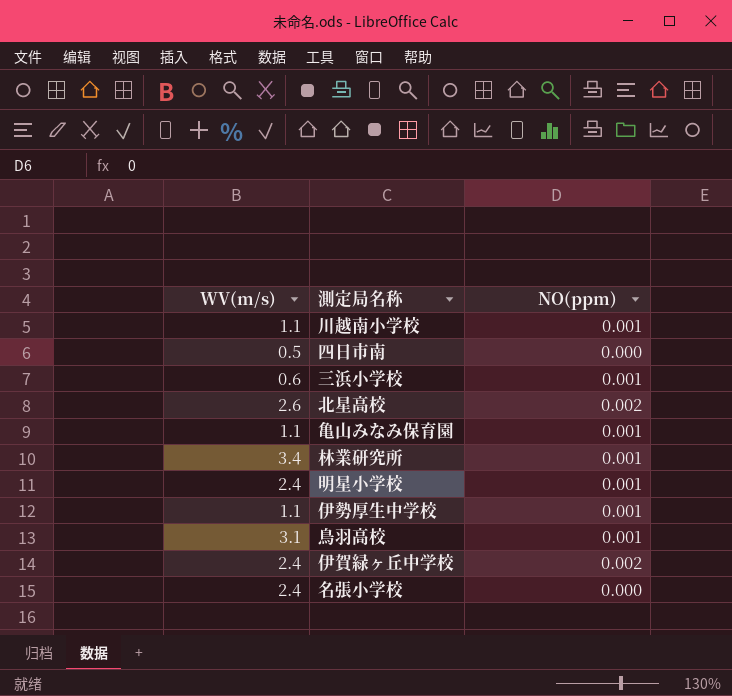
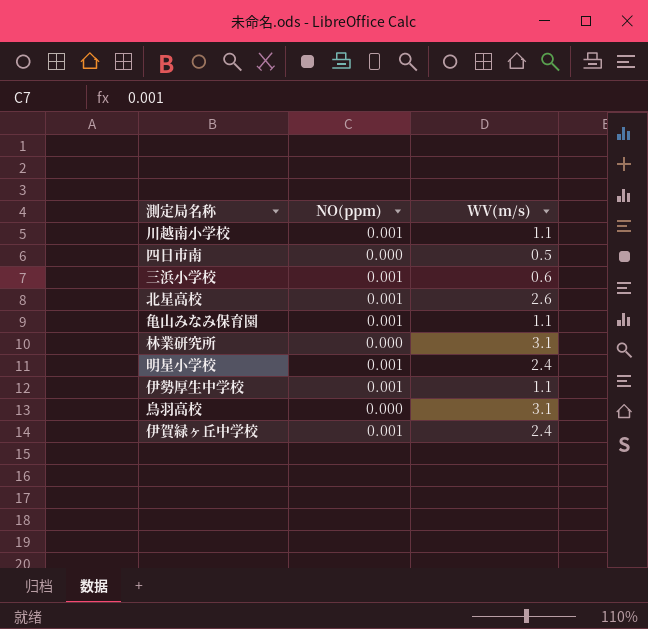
column WV(m/s) | position: 1 -> 3
row 名張小学校: 2.4 | 0.000 -> none
北星高校 | NO(ppm): 0.002 -> 0.001
林業研究所 | NO(ppm): 0.001 -> 0.000
林業研究所 | WV(m/s): 3.4 -> 3.1
鳥羽高校 | NO(ppm): 0.001 -> 0.000
伊賀緑ヶ丘中学校 | NO(ppm): 0.002 -> 0.001

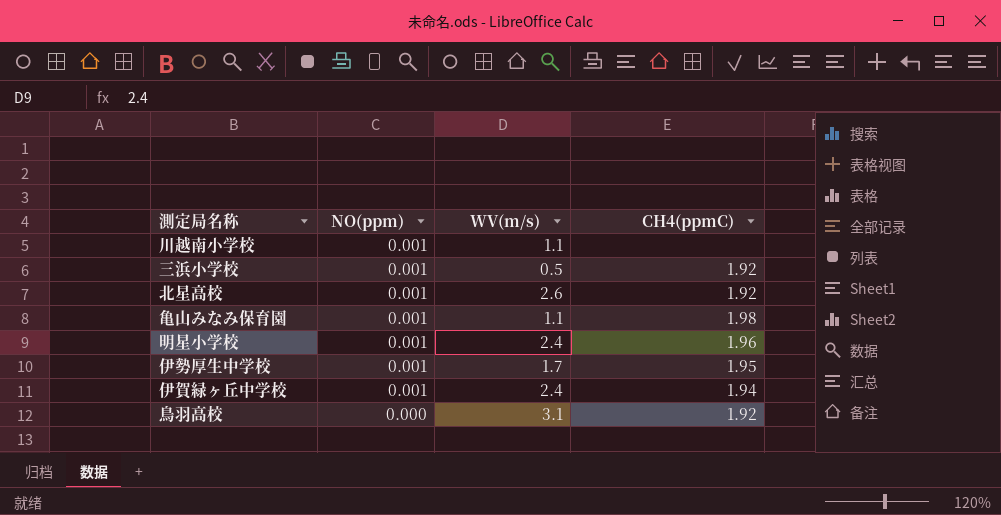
row order: none -> NO(ppm) descending
column CH4(ppmC) | position: none -> 4
row 四日市南: 0.000 | 0.5 -> none
row 林業研究所: 0.000 | 3.1 -> none
三浜小学校 | WV(m/s): 0.6 -> 0.5
伊勢厚生中学校 | WV(m/s): 1.1 -> 1.7

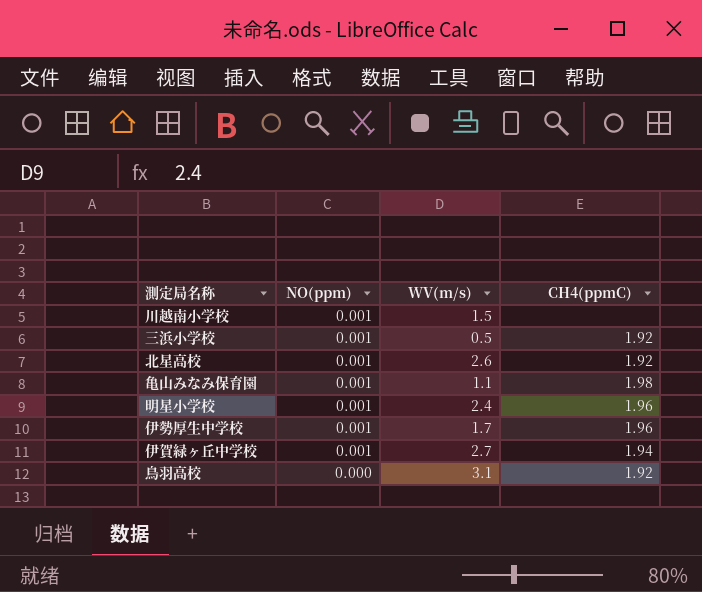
川越南小学校 | WV(m/s): 1.1 -> 1.5
伊勢厚生中学校 | CH4(ppmC): 1.95 -> 1.96
伊賀緑ヶ丘中学校 | WV(m/s): 2.4 -> 2.7

